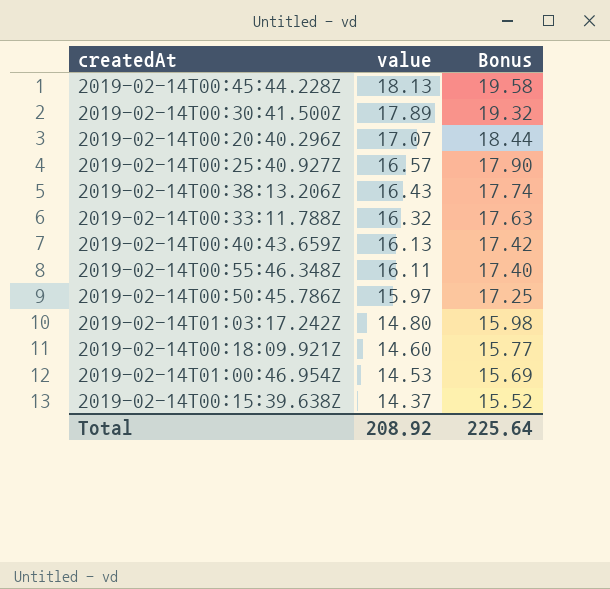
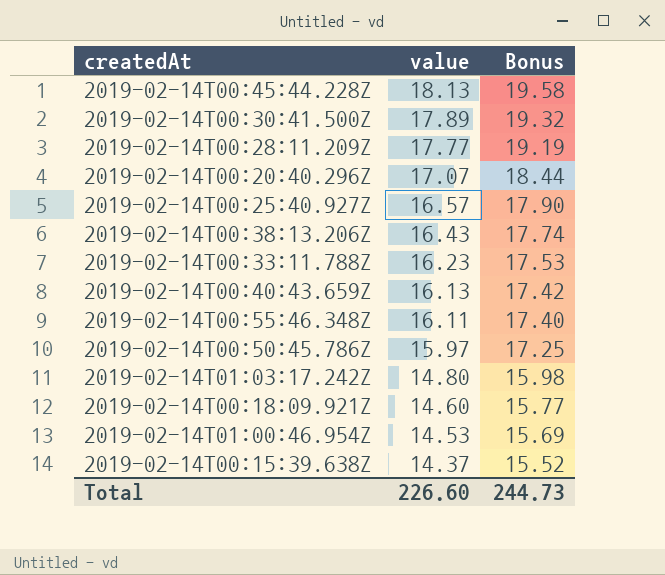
row 2019-02-14T00:28:11.209Z: none -> 17.77 | 19.19
2019-02-14T00:33:11.788Z | value: 16.32 -> 16.23
2019-02-14T00:33:11.788Z | Bonus: 17.63 -> 17.53
Total | value: 208.92 -> 226.60
Total | Bonus: 225.64 -> 244.73

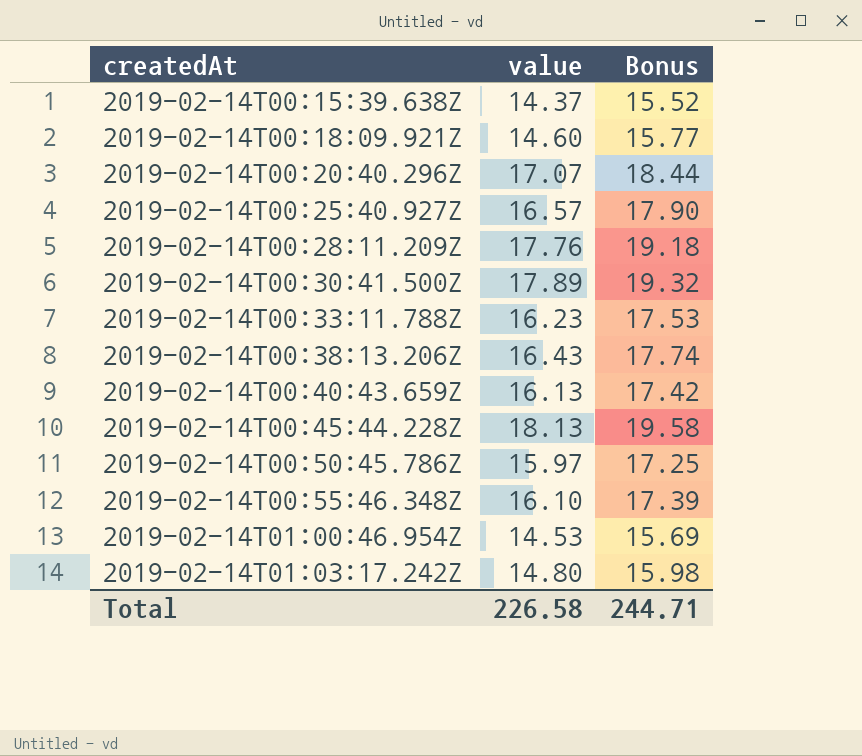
row order: value descending -> createdAt ascending
2019-02-14T00:28:11.209Z | value: 17.77 -> 17.76
2019-02-14T00:28:11.209Z | Bonus: 19.19 -> 19.18
2019-02-14T00:55:46.348Z | value: 16.11 -> 16.10
2019-02-14T00:55:46.348Z | Bonus: 17.40 -> 17.39
Total | value: 226.60 -> 226.58
Total | Bonus: 244.73 -> 244.71

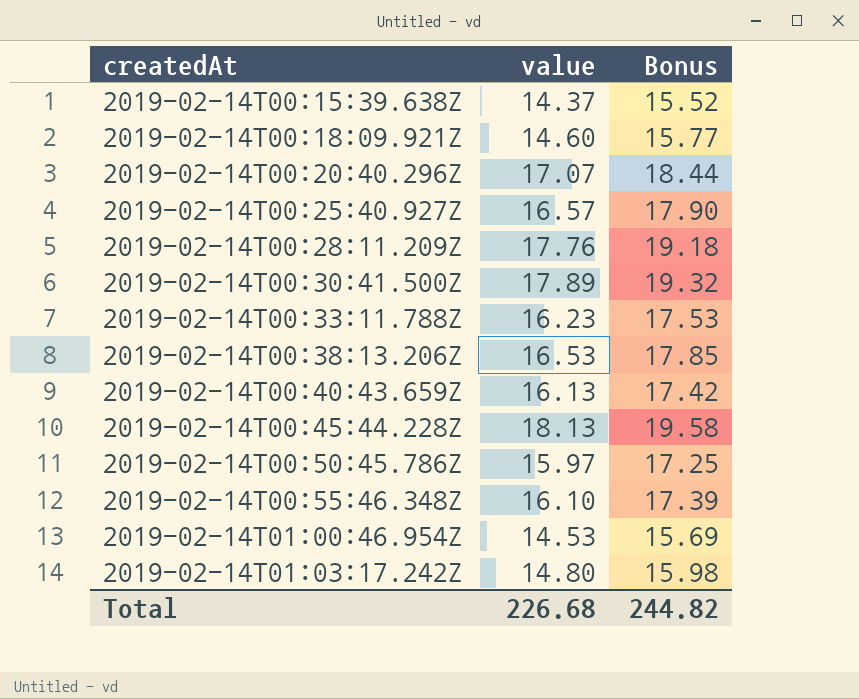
2019-02-14T00:38:13.206Z | value: 16.43 -> 16.53
2019-02-14T00:38:13.206Z | Bonus: 17.74 -> 17.85
Total | value: 226.58 -> 226.68
Total | Bonus: 244.71 -> 244.82

